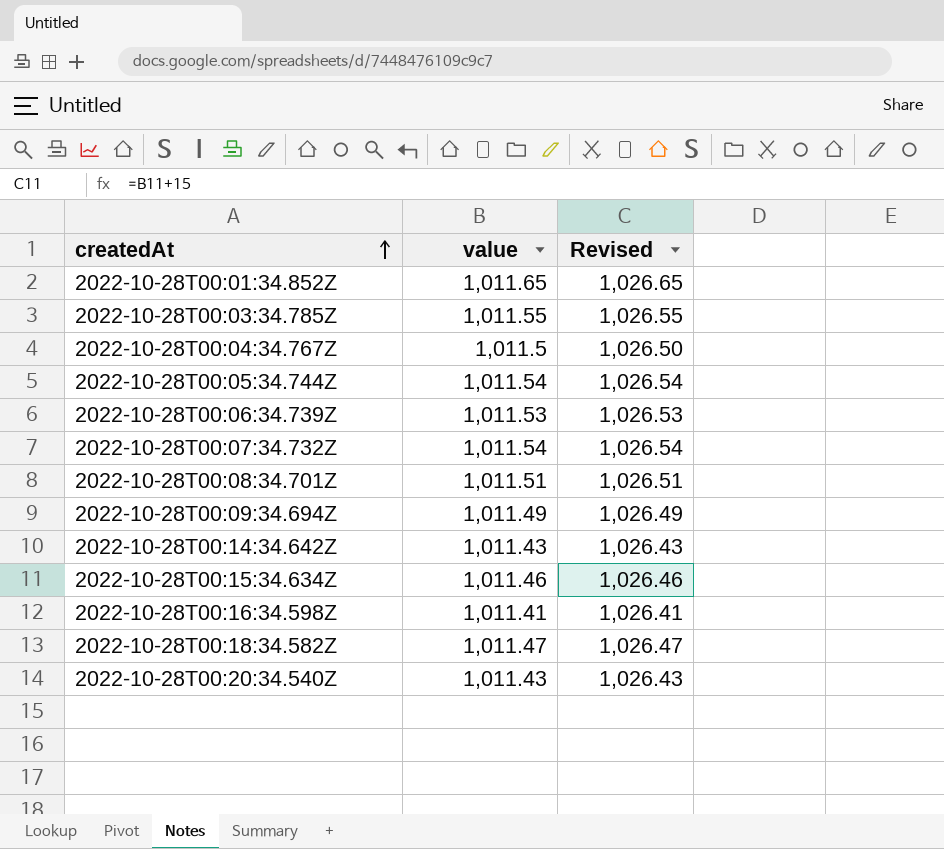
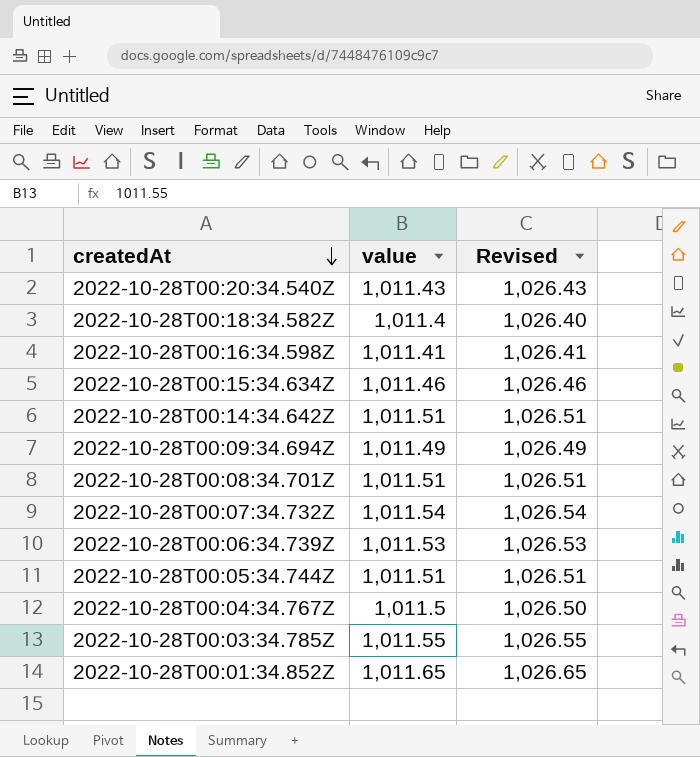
row order: createdAt ascending -> createdAt descending
2022-10-28T00:18:34.582Z | value: 1,011.47 -> 1,011.4
2022-10-28T00:18:34.582Z | Revised: 1,026.47 -> 1,026.40
2022-10-28T00:14:34.642Z | value: 1,011.43 -> 1,011.51
2022-10-28T00:14:34.642Z | Revised: 1,026.43 -> 1,026.51
2022-10-28T00:05:34.744Z | value: 1,011.54 -> 1,011.51
2022-10-28T00:05:34.744Z | Revised: 1,026.54 -> 1,026.51

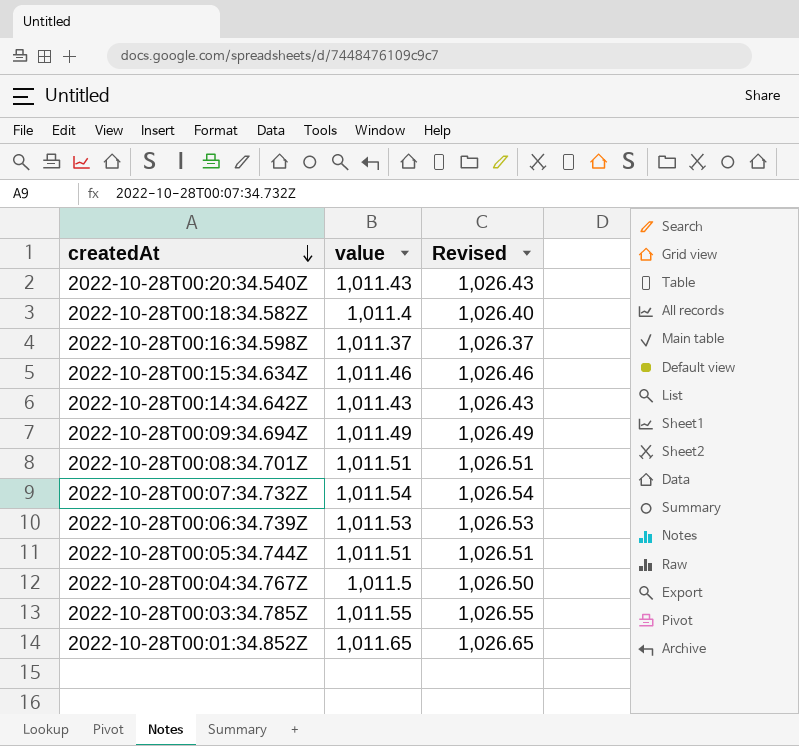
2022-10-28T00:16:34.598Z | value: 1,011.41 -> 1,011.37
2022-10-28T00:16:34.598Z | Revised: 1,026.41 -> 1,026.37
2022-10-28T00:14:34.642Z | value: 1,011.51 -> 1,011.43
2022-10-28T00:14:34.642Z | Revised: 1,026.51 -> 1,026.43

